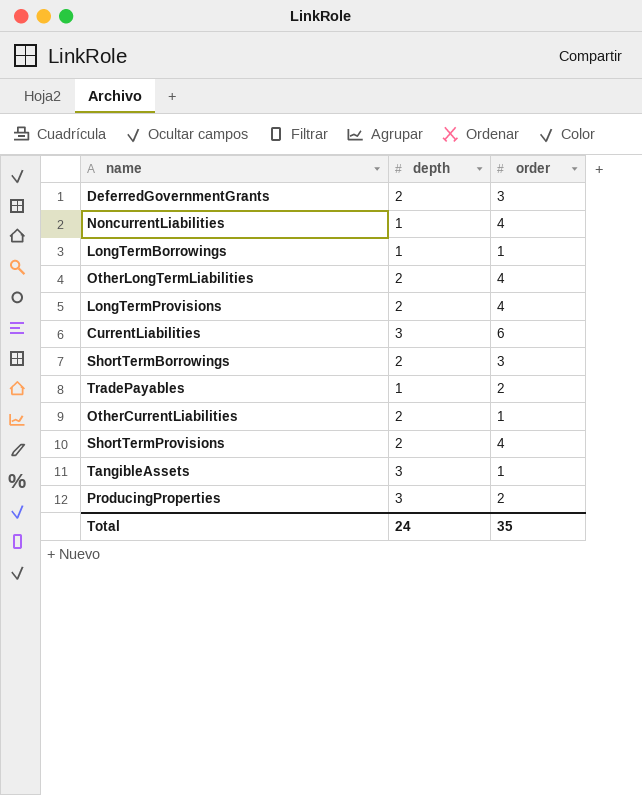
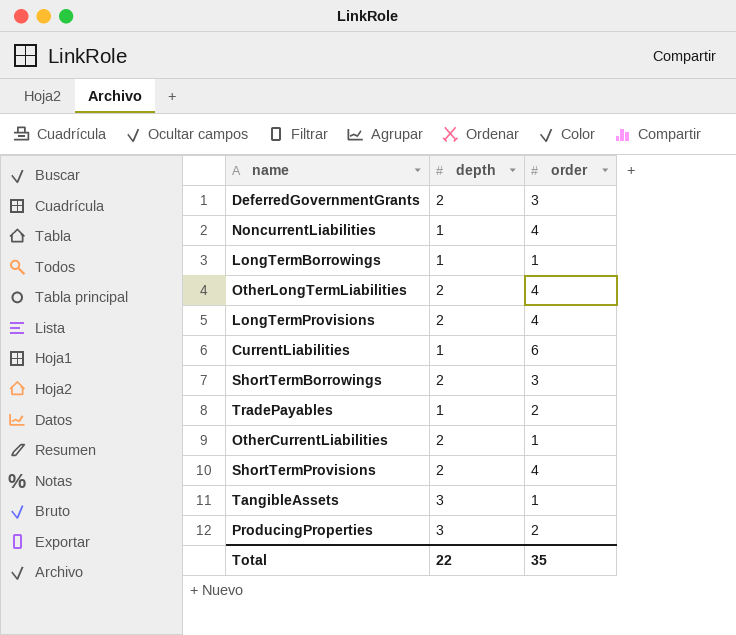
CurrentLiabilities | depth: 3 -> 1
Total | depth: 24 -> 22

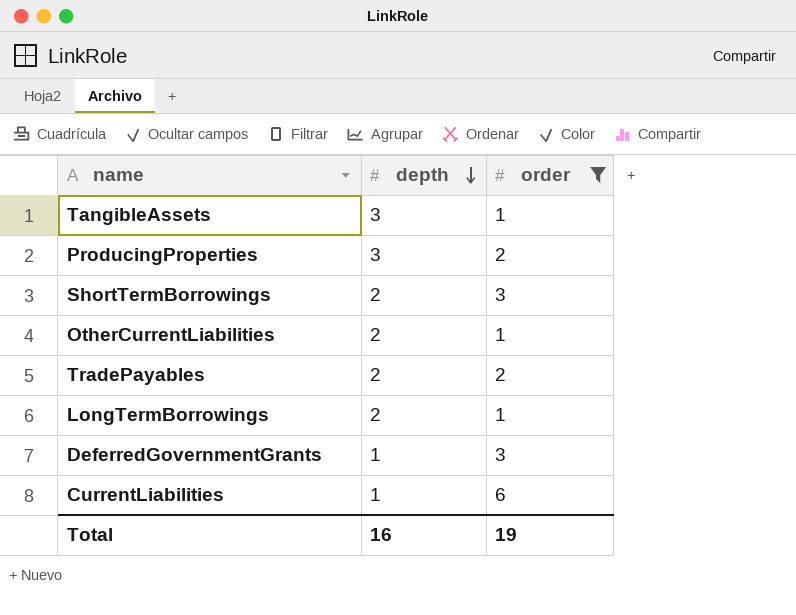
filter: none -> order != 4
row order: none -> depth descending
TradePayables | depth: 1 -> 2
LongTermBorrowings | depth: 1 -> 2
DeferredGovernmentGrants | depth: 2 -> 1
Total | depth: 22 -> 16
Total | order: 35 -> 19

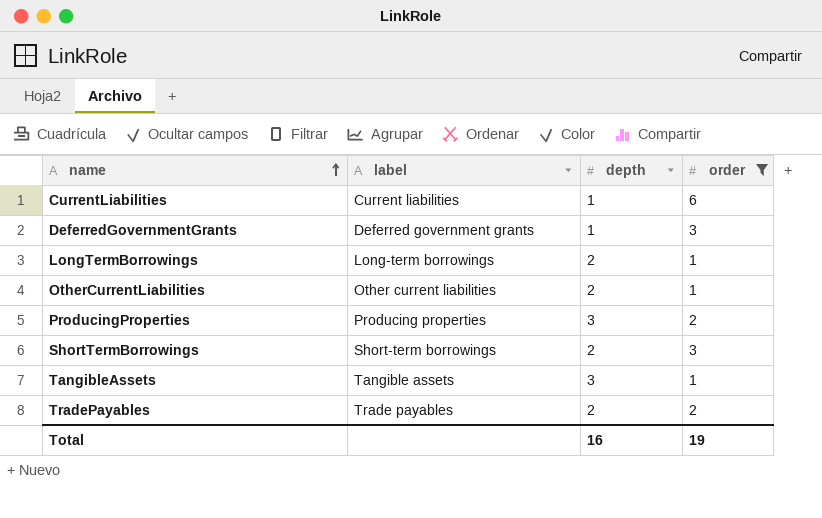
row order: depth descending -> name ascending
column label | position: none -> 2

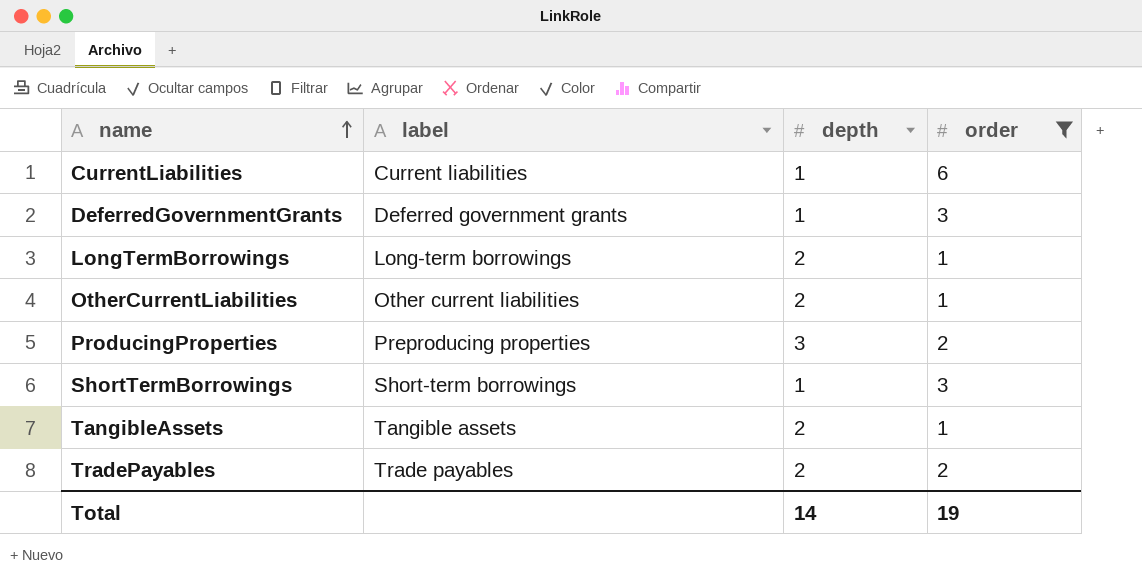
ProducingProperties | label: Producing properties -> Preproducing properties
ShortTermBorrowings | depth: 2 -> 1
TangibleAssets | depth: 3 -> 2
Total | depth: 16 -> 14

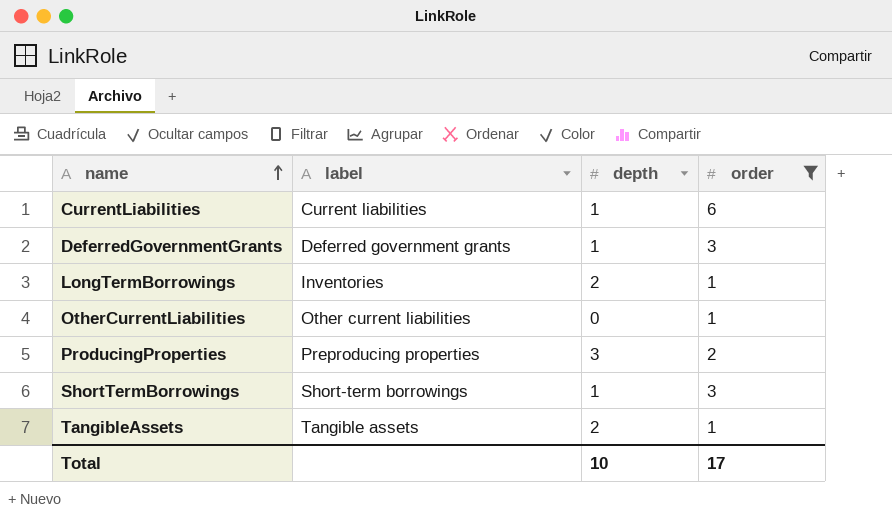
row TradePayables: Trade payables | 2 | 2 -> none
LongTermBorrowings | label: Long-term borrowings -> Inventories
OtherCurrentLiabilities | depth: 2 -> 0
Total | depth: 14 -> 10
Total | order: 19 -> 17

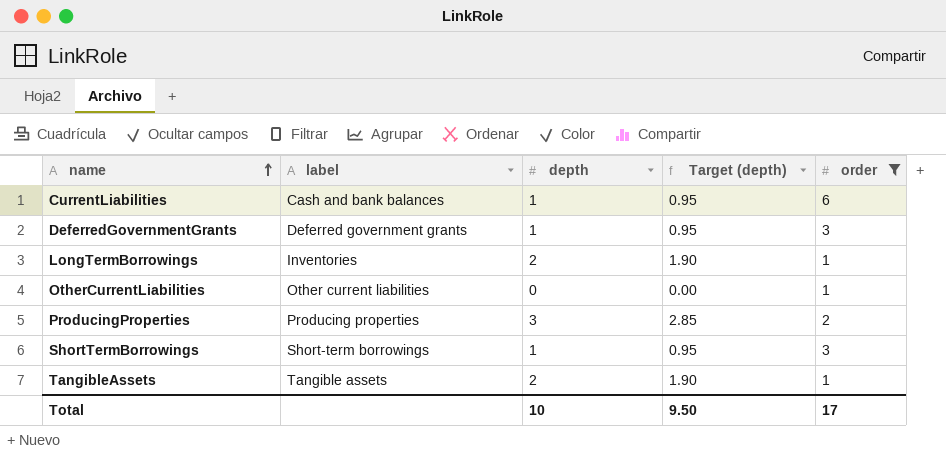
column Target (depth) | formula: none -> [depth] * 0.95
CurrentLiabilities | label: Current liabilities -> Cash and bank balances
ProducingProperties | label: Preproducing properties -> Producing properties

